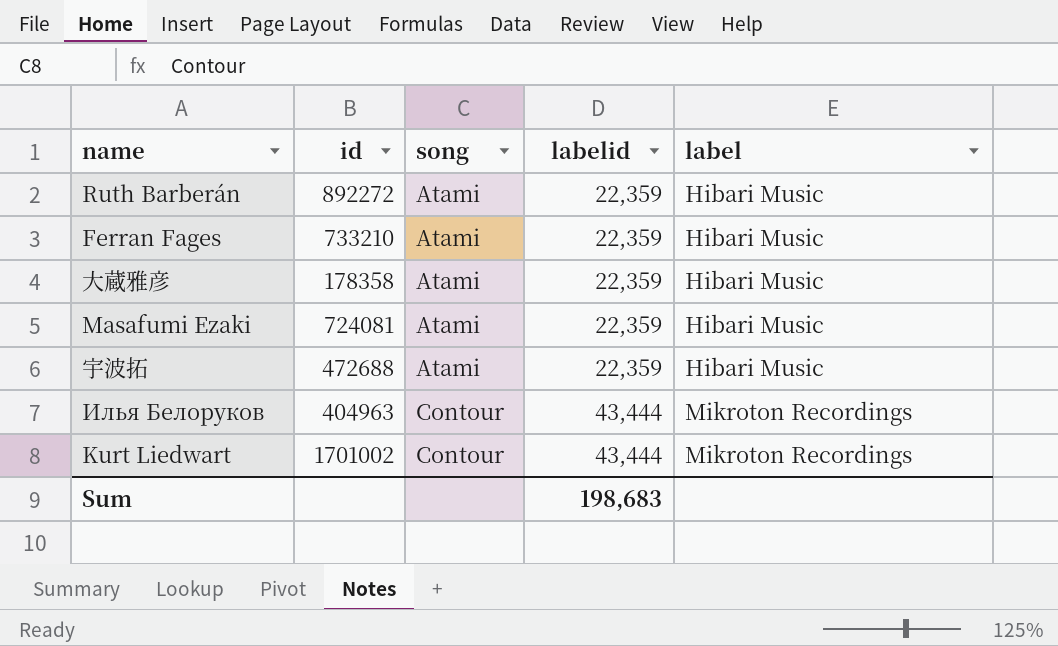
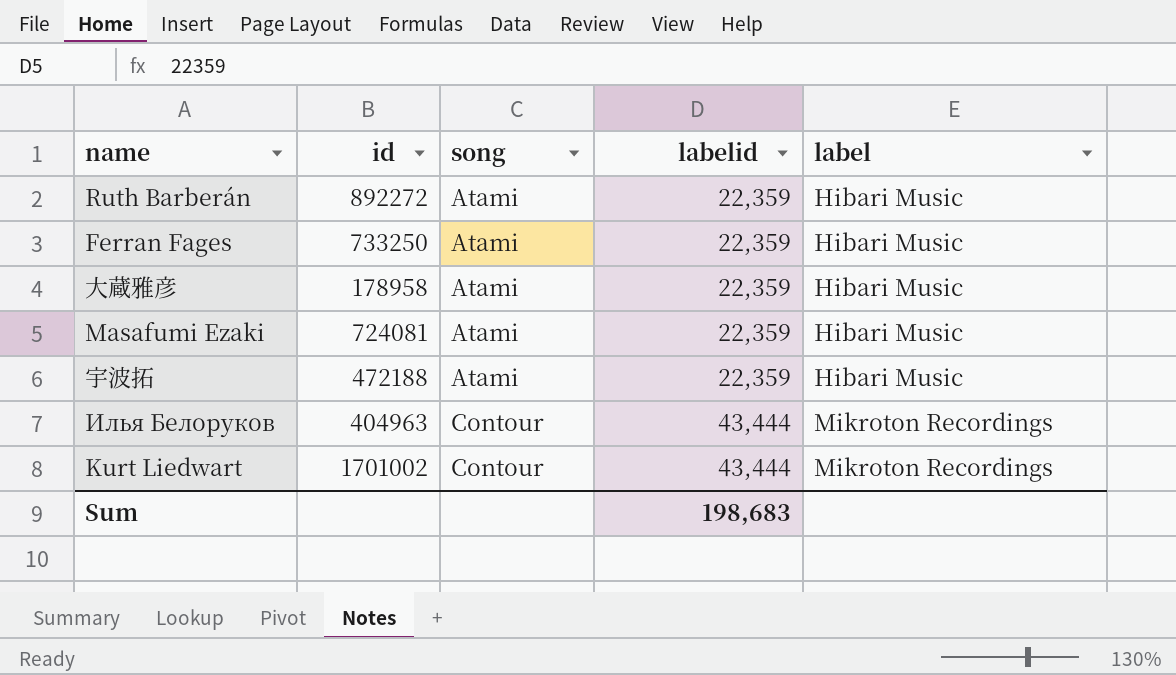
Ferran Fages | id: 733210 -> 733250
大蔵雅彦 | id: 178358 -> 178958
宇波拓 | id: 472688 -> 472188

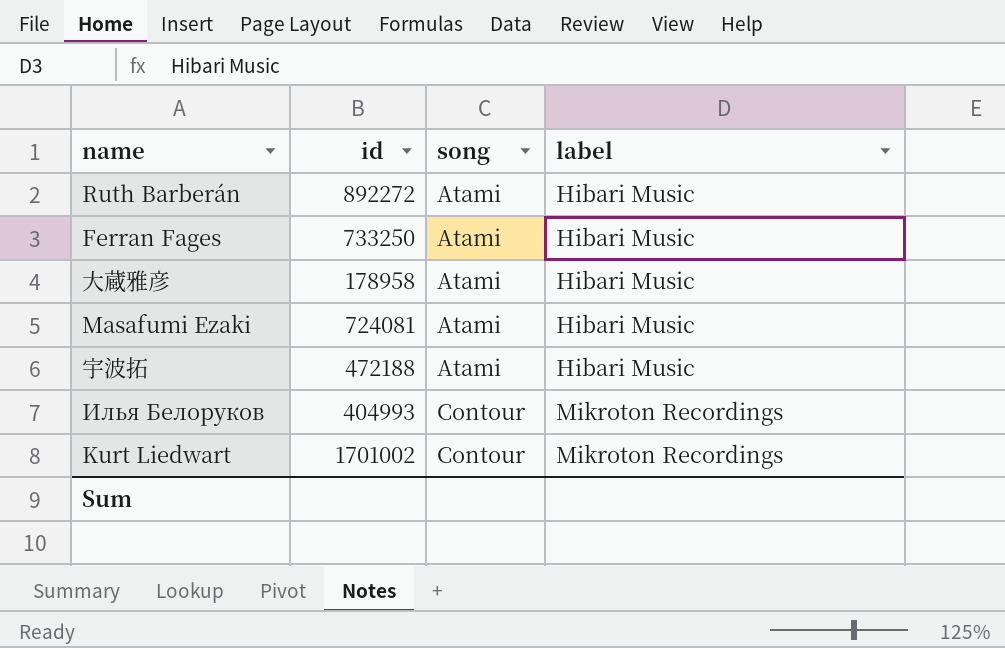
column labelid | position: 4 -> none
Илья Белоруков | id: 404963 -> 404993

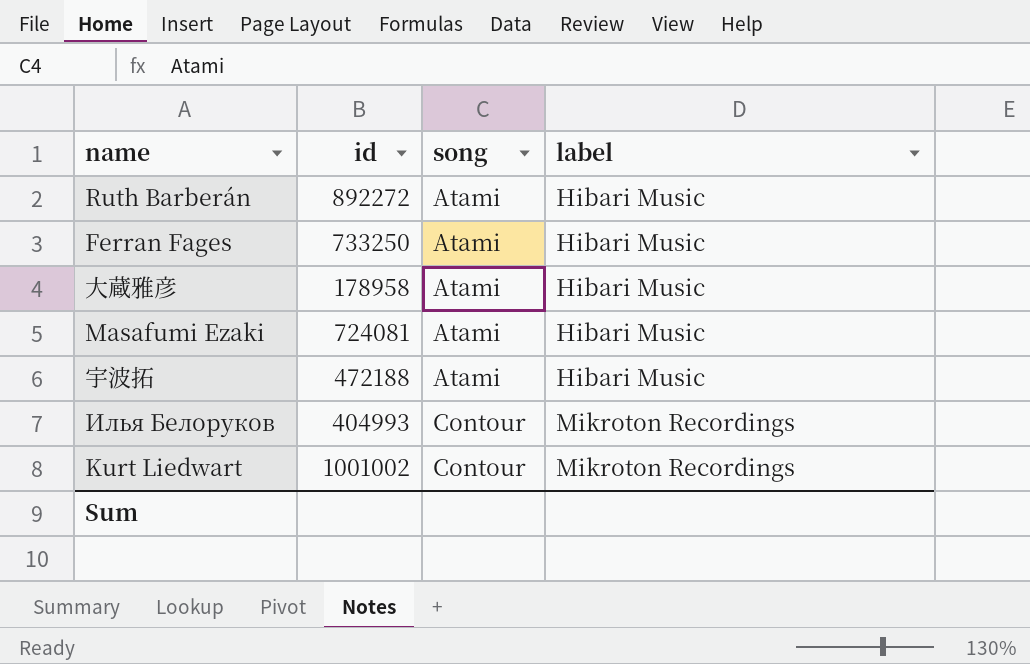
Kurt Liedwart | id: 1701002 -> 1001002

